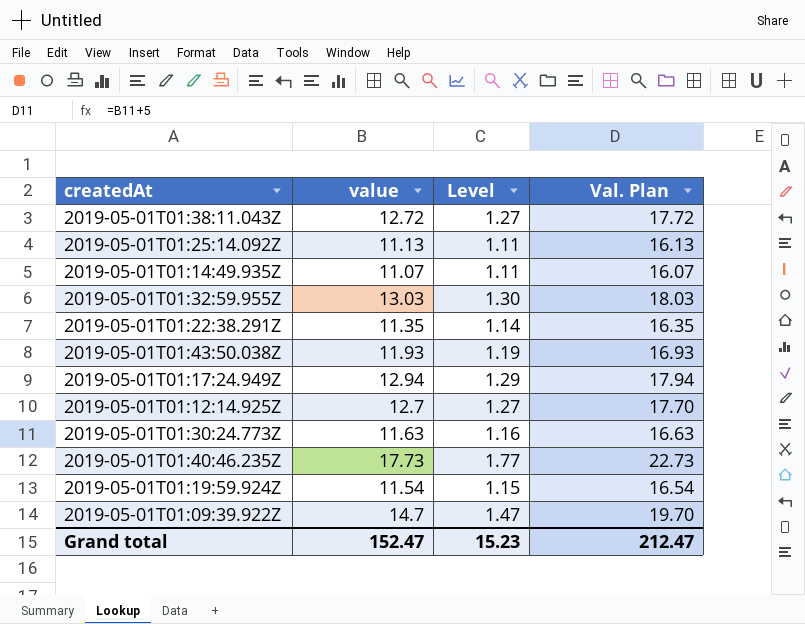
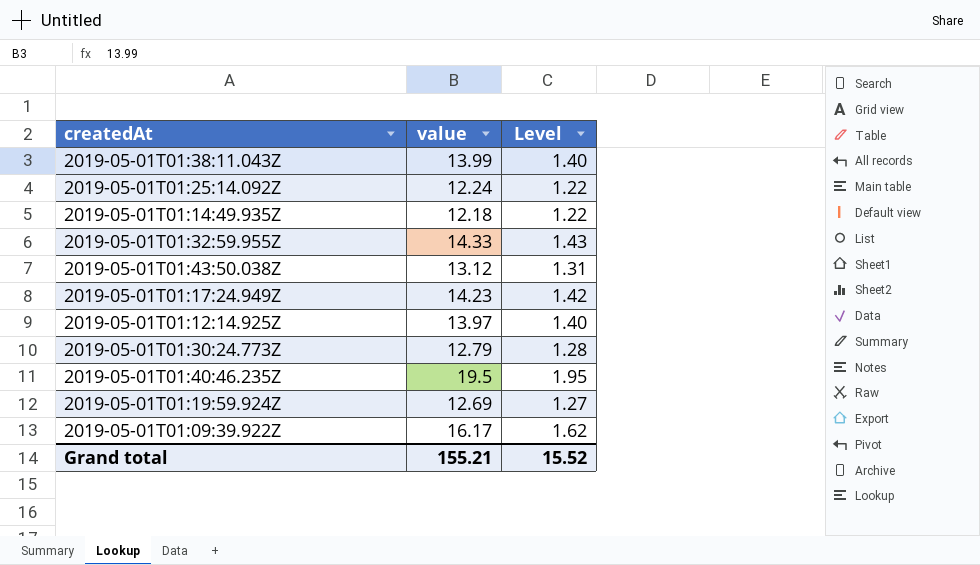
column Val. Plan | formula: [value] + 5 -> none
row 2019-05-01T01:22:38.291Z: 11.35 | 1.14 | 16.35 -> none
2019-05-01T01:38:11.043Z | value: 12.72 -> 13.99
2019-05-01T01:38:11.043Z | Level: 1.27 -> 1.40
2019-05-01T01:25:14.092Z | value: 11.13 -> 12.24
2019-05-01T01:25:14.092Z | Level: 1.11 -> 1.22
2019-05-01T01:14:49.935Z | value: 11.07 -> 12.18
2019-05-01T01:14:49.935Z | Level: 1.11 -> 1.22
2019-05-01T01:32:59.955Z | value: 13.03 -> 14.33
2019-05-01T01:32:59.955Z | Level: 1.30 -> 1.43
2019-05-01T01:43:50.038Z | value: 11.93 -> 13.12
2019-05-01T01:43:50.038Z | Level: 1.19 -> 1.31
2019-05-01T01:17:24.949Z | value: 12.94 -> 14.23
2019-05-01T01:17:24.949Z | Level: 1.29 -> 1.42
2019-05-01T01:12:14.925Z | value: 12.7 -> 13.97
2019-05-01T01:12:14.925Z | Level: 1.27 -> 1.40
2019-05-01T01:30:24.773Z | value: 11.63 -> 12.79
2019-05-01T01:30:24.773Z | Level: 1.16 -> 1.28
2019-05-01T01:40:46.235Z | value: 17.73 -> 19.5
2019-05-01T01:40:46.235Z | Level: 1.77 -> 1.95
2019-05-01T01:19:59.924Z | value: 11.54 -> 12.69
2019-05-01T01:19:59.924Z | Level: 1.15 -> 1.27
2019-05-01T01:09:39.922Z | value: 14.7 -> 16.17
2019-05-01T01:09:39.922Z | Level: 1.47 -> 1.62
Grand total | value: 152.47 -> 155.21
Grand total | Level: 15.23 -> 15.52

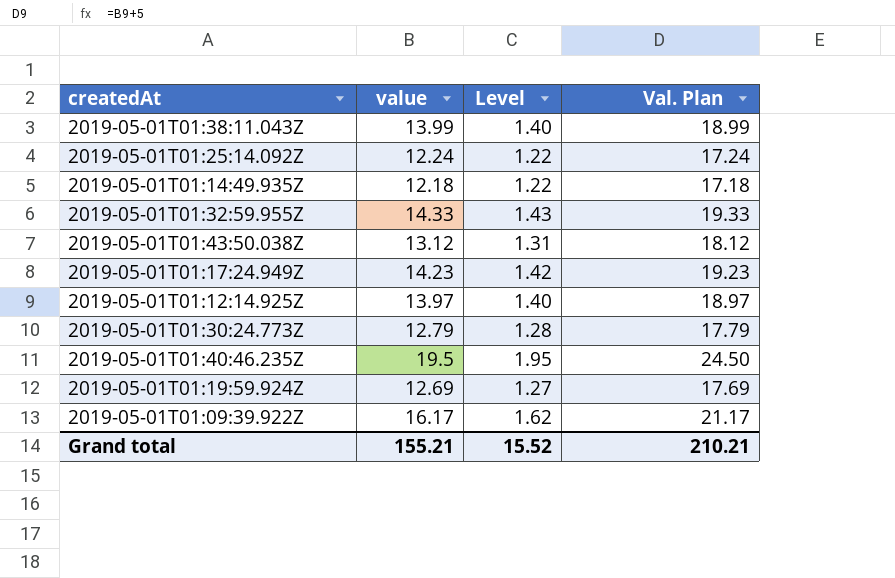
column Val. Plan | formula: none -> [value] + 5

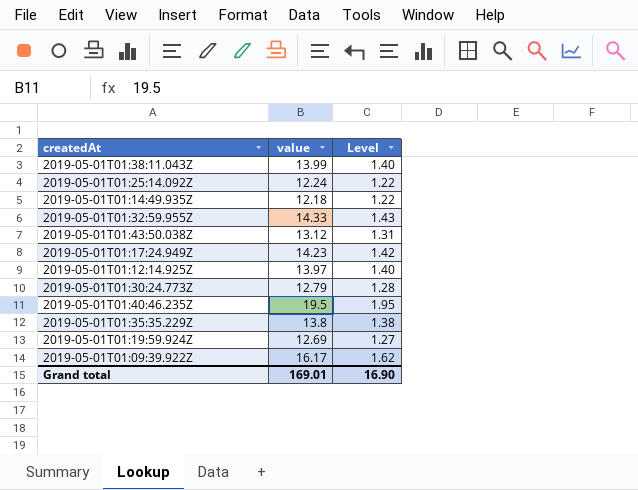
column Val. Plan | formula: [value] + 5 -> none
row 2019-05-01T01:35:35.229Z: none -> 13.8 | 1.38
Grand total | value: 155.21 -> 169.01
Grand total | Level: 15.52 -> 16.90

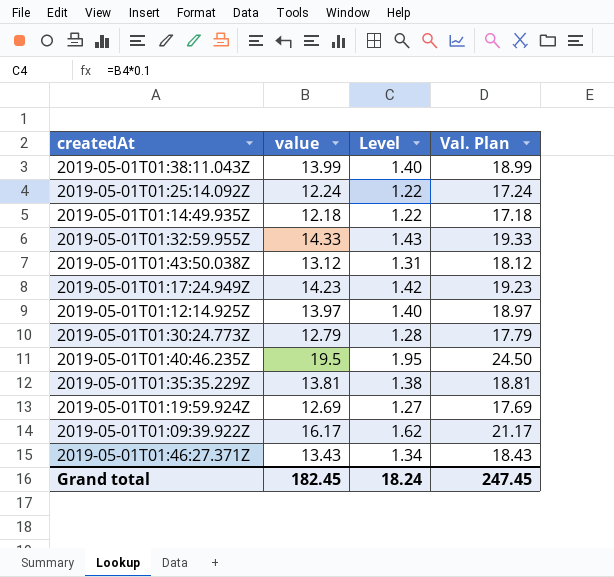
column Val. Plan | formula: none -> [value] + 5
2019-05-01T01:35:35.229Z | value: 13.8 -> 13.81
row 2019-05-01T01:46:27.371Z: none -> 13.43 | 1.34 | 18.43
Grand total | value: 169.01 -> 182.45
Grand total | Level: 16.90 -> 18.24

